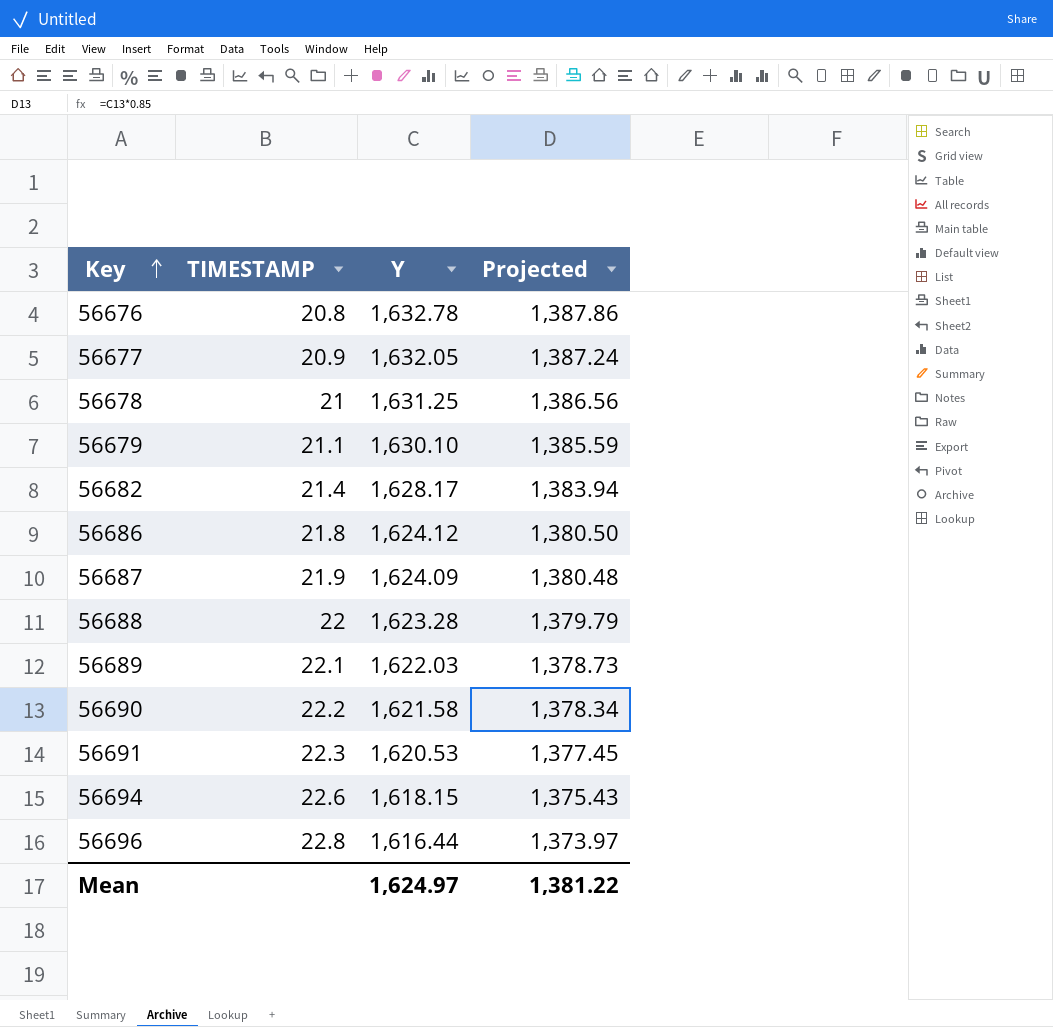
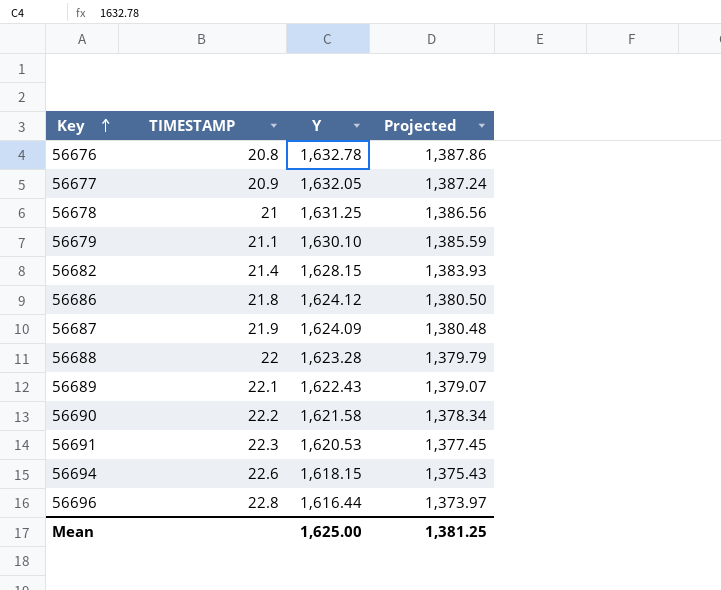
56682 | Y: 1,628.17 -> 1,628.15
56682 | Projected: 1,383.94 -> 1,383.93
56689 | Y: 1,622.03 -> 1,622.43
56689 | Projected: 1,378.73 -> 1,379.07
Mean | Y: 1,624.97 -> 1,625.00
Mean | Projected: 1,381.22 -> 1,381.25

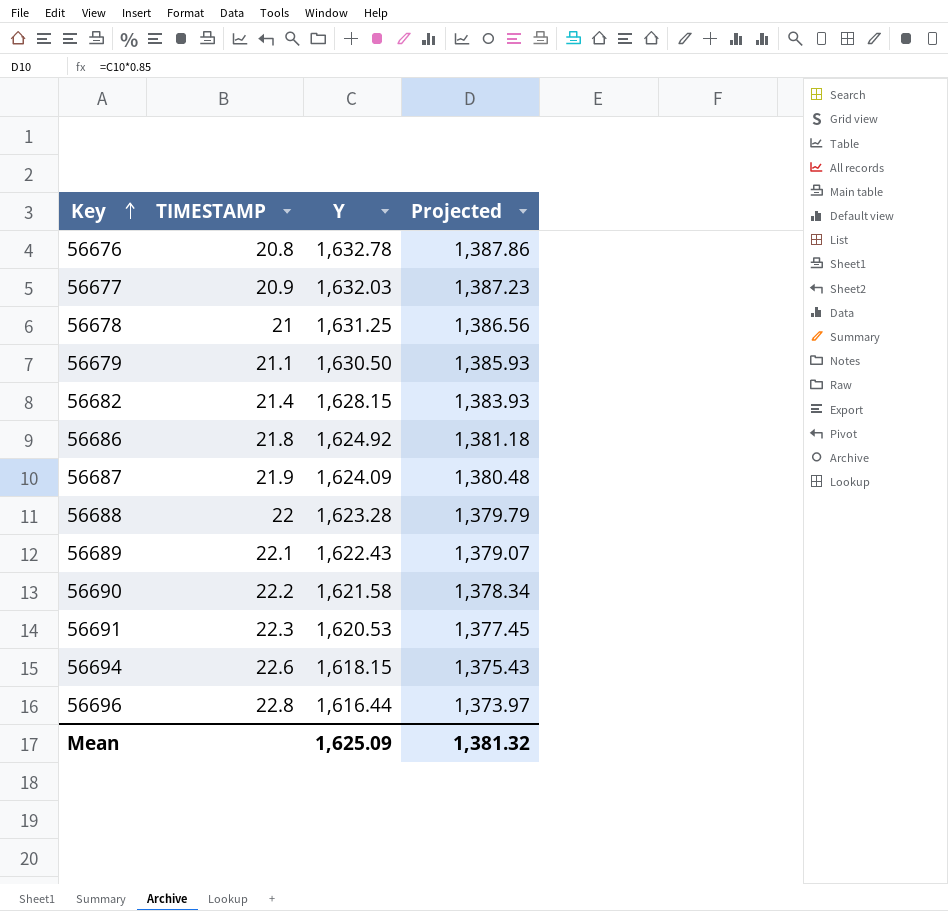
56677 | Y: 1,632.05 -> 1,632.03
56677 | Projected: 1,387.24 -> 1,387.23
56679 | Y: 1,630.10 -> 1,630.50
56679 | Projected: 1,385.59 -> 1,385.93
56686 | Y: 1,624.12 -> 1,624.92
56686 | Projected: 1,380.50 -> 1,381.18
Mean | Y: 1,625.00 -> 1,625.09
Mean | Projected: 1,381.25 -> 1,381.32

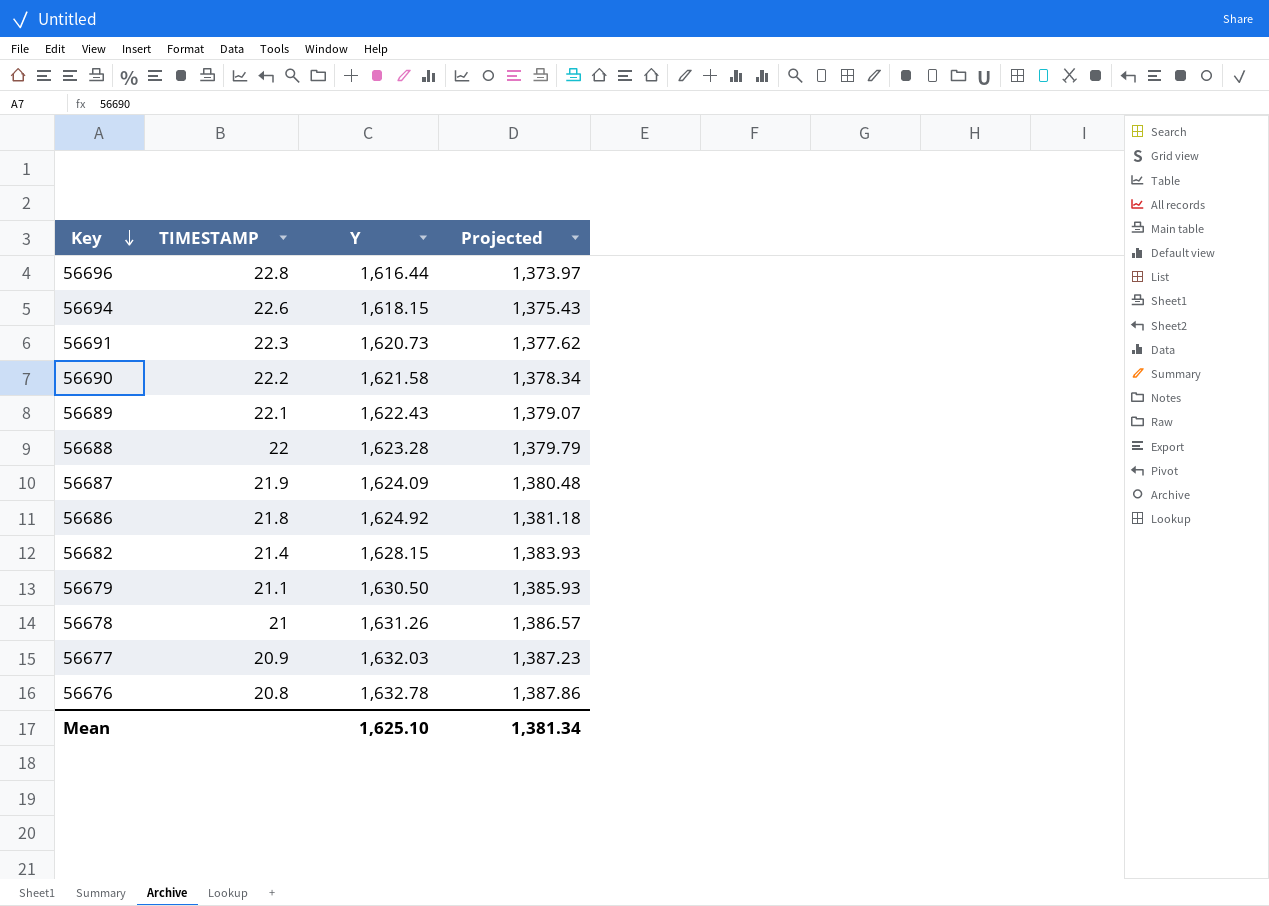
row order: Key ascending -> Key descending
56691 | Y: 1,620.53 -> 1,620.73
56691 | Projected: 1,377.45 -> 1,377.62
56678 | Y: 1,631.25 -> 1,631.26
56678 | Projected: 1,386.56 -> 1,386.57
Mean | Y: 1,625.09 -> 1,625.10
Mean | Projected: 1,381.32 -> 1,381.34

